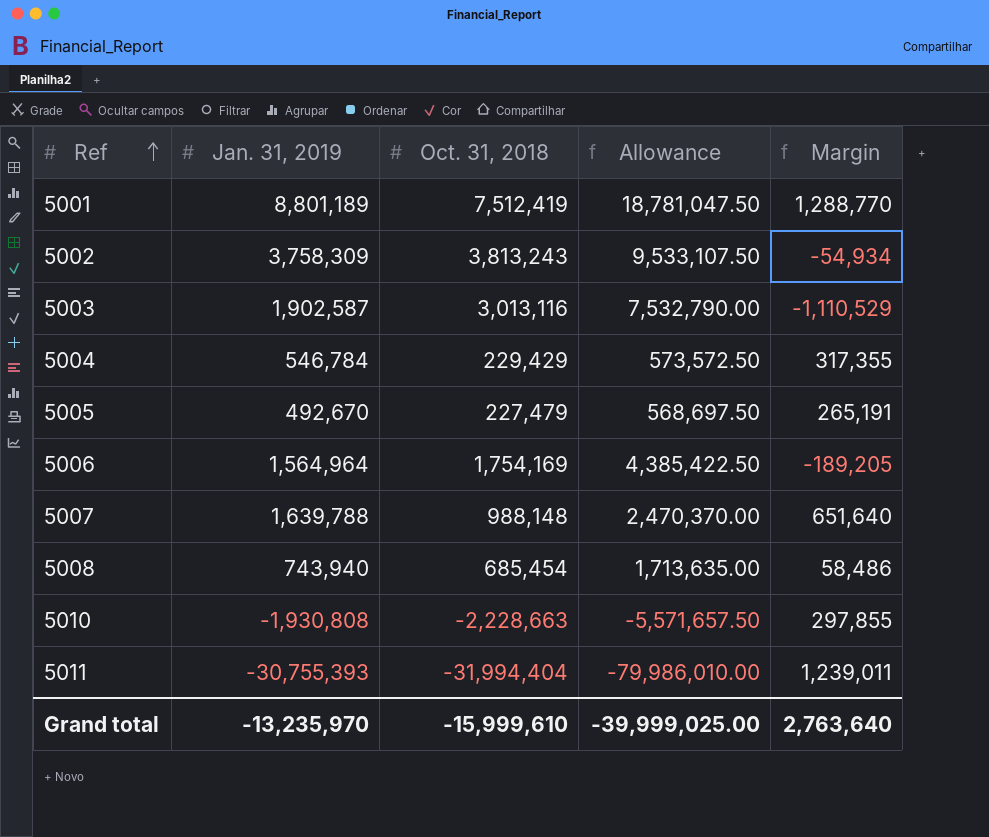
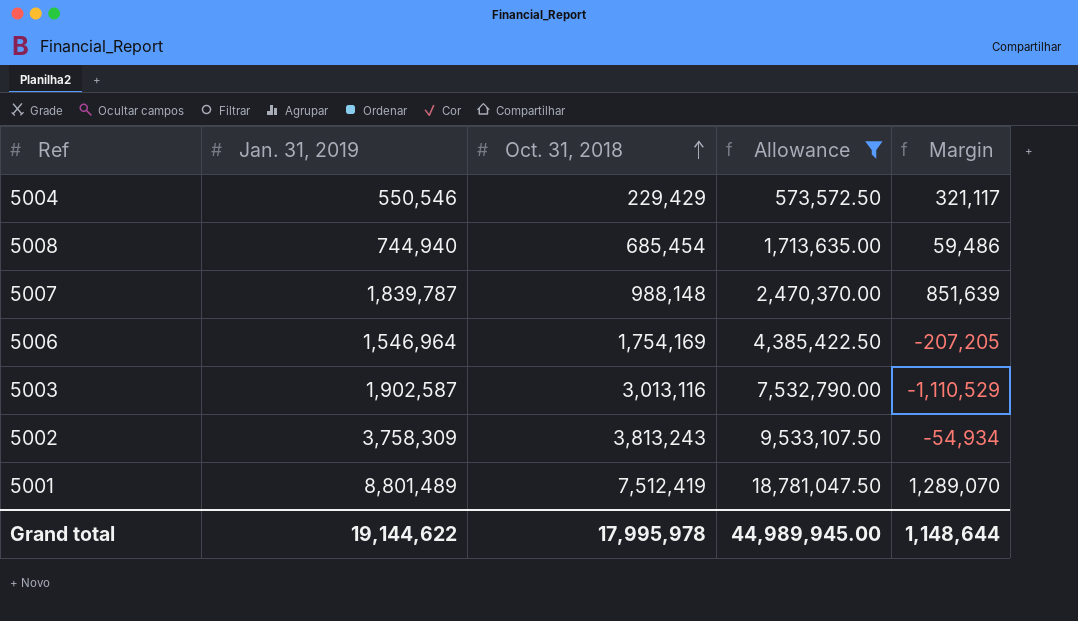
filter: none -> Allowance >= 573,572.50
row order: Ref ascending -> Oct. 31, 2018 ascending
5004 | Jan. 31, 2019: 546,784 -> 550,546
5004 | Margin: 317,355 -> 321,117
5008 | Jan. 31, 2019: 743,940 -> 744,940
5008 | Margin: 58,486 -> 59,486
5007 | Jan. 31, 2019: 1,639,788 -> 1,839,787
5007 | Margin: 651,640 -> 851,639
5006 | Jan. 31, 2019: 1,564,964 -> 1,546,964
5006 | Margin: -189,205 -> -207,205
5001 | Jan. 31, 2019: 8,801,189 -> 8,801,489
5001 | Margin: 1,288,770 -> 1,289,070
Grand total | Jan. 31, 2019: -13,235,970 -> 19,144,622
Grand total | Oct. 31, 2018: -15,999,610 -> 17,995,978
Grand total | Allowance: -39,999,025.00 -> 44,989,945.00
Grand total | Margin: 2,763,640 -> 1,148,644

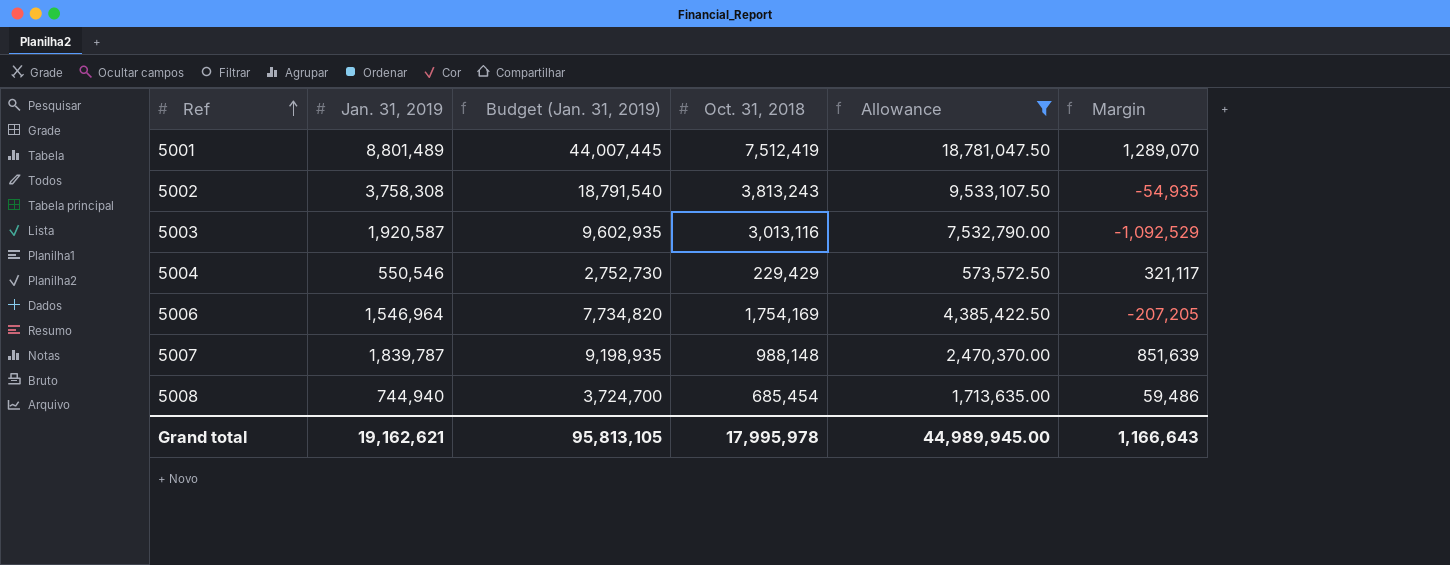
row order: Oct. 31, 2018 ascending -> Ref ascending
column Budget (Jan. 31, 2019) | formula: none -> [Jan. 31, 2019] * 5
5002 | Jan. 31, 2019: 3,758,309 -> 3,758,308
5002 | Margin: -54,934 -> -54,935
5003 | Jan. 31, 2019: 1,902,587 -> 1,920,587
5003 | Margin: -1,110,529 -> -1,092,529
Grand total | Jan. 31, 2019: 19,144,622 -> 19,162,621
Grand total | Margin: 1,148,644 -> 1,166,643

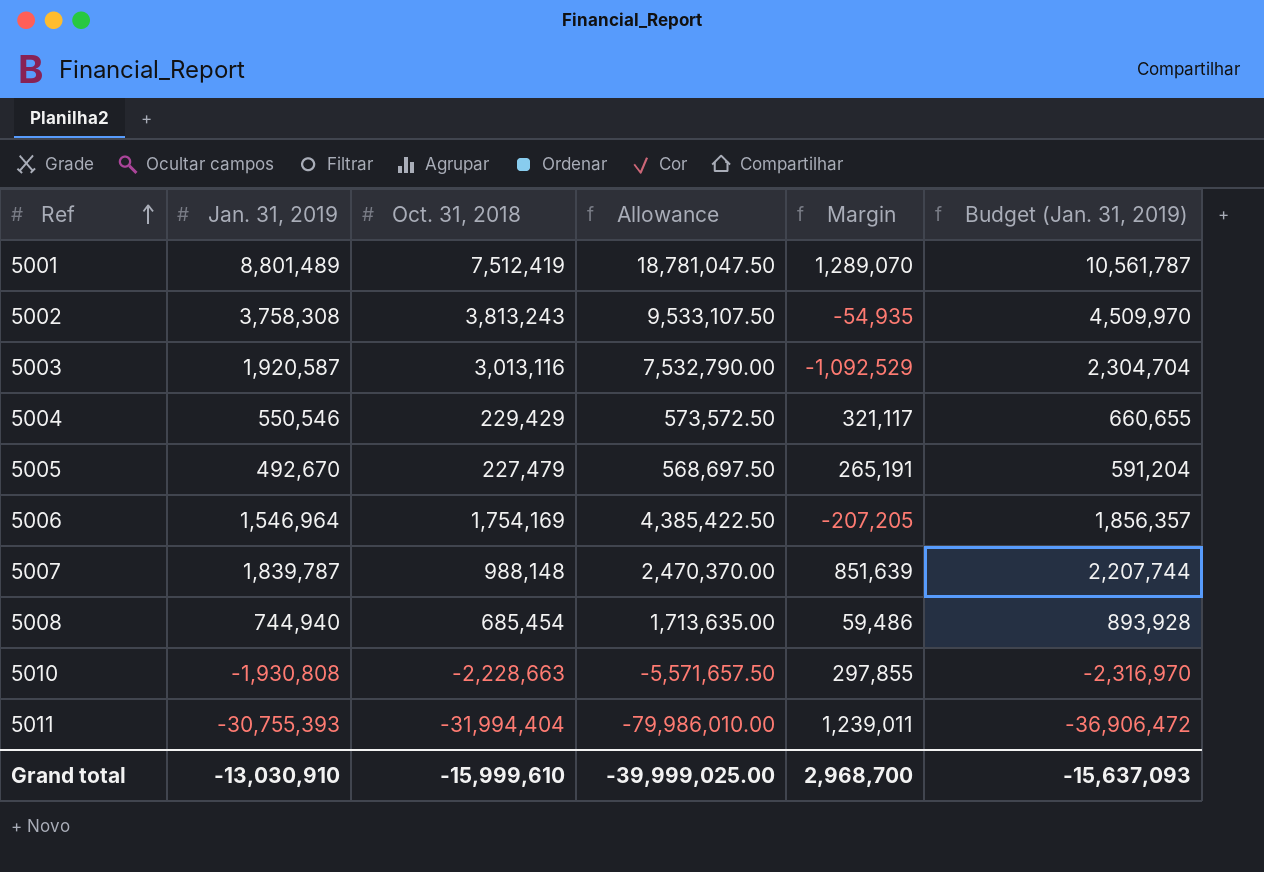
filter: Allowance >= 573,572.50 -> none
column Budget (Jan. 31, 2019) | formula: [Jan. 31, 2019] * 5 -> [Jan. 31, 2019] * 1.2
column Budget (Jan. 31, 2019) | position: 3 -> 6
Grand total | Jan. 31, 2019: 19,162,621 -> -13,030,910
Grand total | Oct. 31, 2018: 17,995,978 -> -15,999,610
Grand total | Allowance: 44,989,945.00 -> -39,999,025.00
Grand total | Margin: 1,166,643 -> 2,968,700
Grand total | Budget (Jan. 31, 2019): 95,813,105 -> -15,637,093

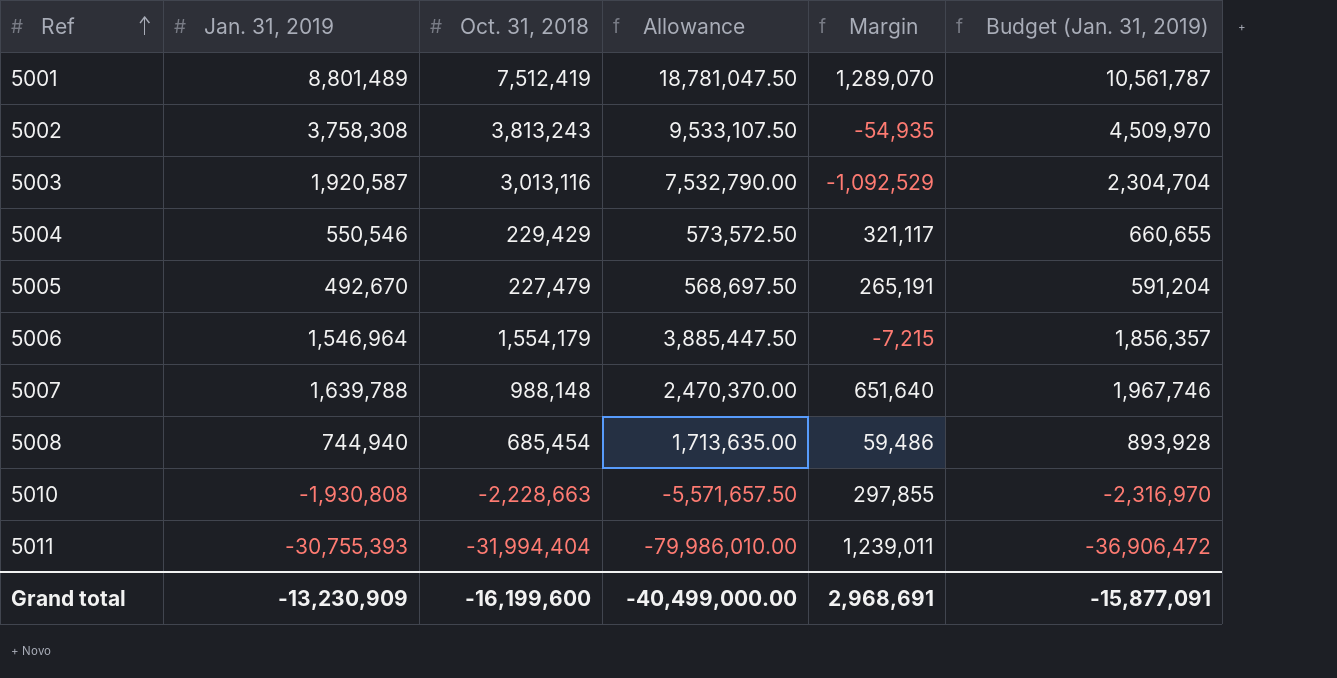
5006 | Oct. 31, 2018: 1,754,169 -> 1,554,179
5006 | Allowance: 4,385,422.50 -> 3,885,447.50
5006 | Margin: -207,205 -> -7,215
5007 | Jan. 31, 2019: 1,839,787 -> 1,639,788
5007 | Margin: 851,639 -> 651,640
5007 | Budget (Jan. 31, 2019): 2,207,744 -> 1,967,746
Grand total | Jan. 31, 2019: -13,030,910 -> -13,230,909
Grand total | Oct. 31, 2018: -15,999,610 -> -16,199,600
Grand total | Allowance: -39,999,025.00 -> -40,499,000.00
Grand total | Margin: 2,968,700 -> 2,968,691
Grand total | Budget (Jan. 31, 2019): -15,637,093 -> -15,877,091

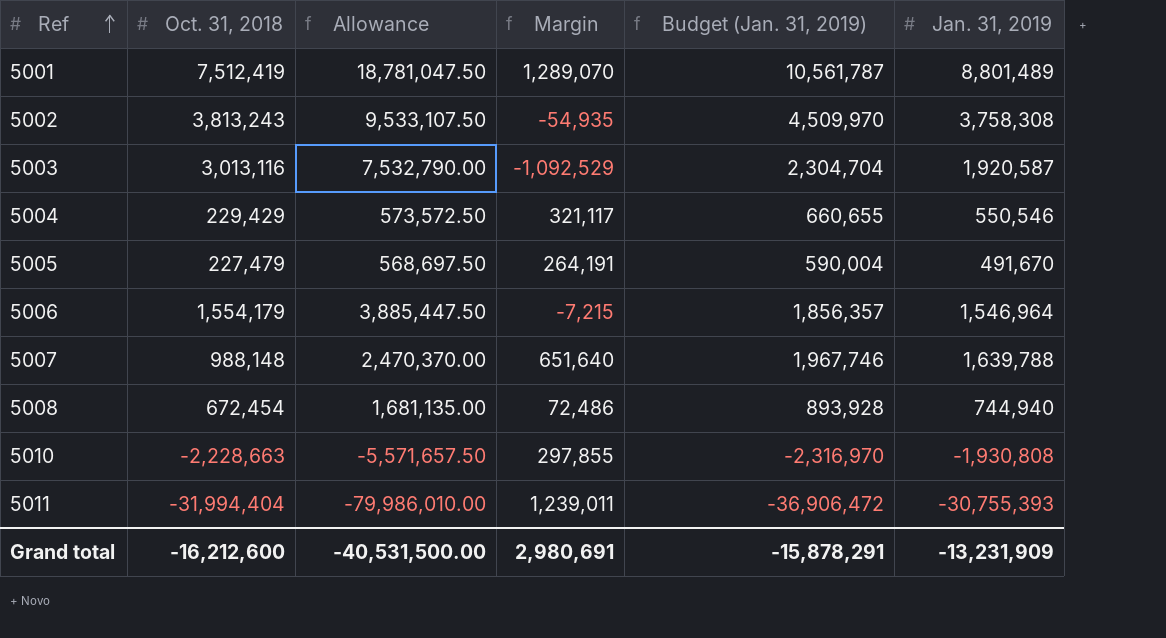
column Jan. 31, 2019 | position: 2 -> 6
5005 | Margin: 265,191 -> 264,191
5005 | Budget (Jan. 31, 2019): 591,204 -> 590,004
5005 | Jan. 31, 2019: 492,670 -> 491,670
5008 | Oct. 31, 2018: 685,454 -> 672,454
5008 | Allowance: 1,713,635.00 -> 1,681,135.00
5008 | Margin: 59,486 -> 72,486
Grand total | Oct. 31, 2018: -16,199,600 -> -16,212,600
Grand total | Allowance: -40,499,000.00 -> -40,531,500.00
Grand total | Margin: 2,968,691 -> 2,980,691
Grand total | Budget (Jan. 31, 2019): -15,877,091 -> -15,878,291
Grand total | Jan. 31, 2019: -13,230,909 -> -13,231,909

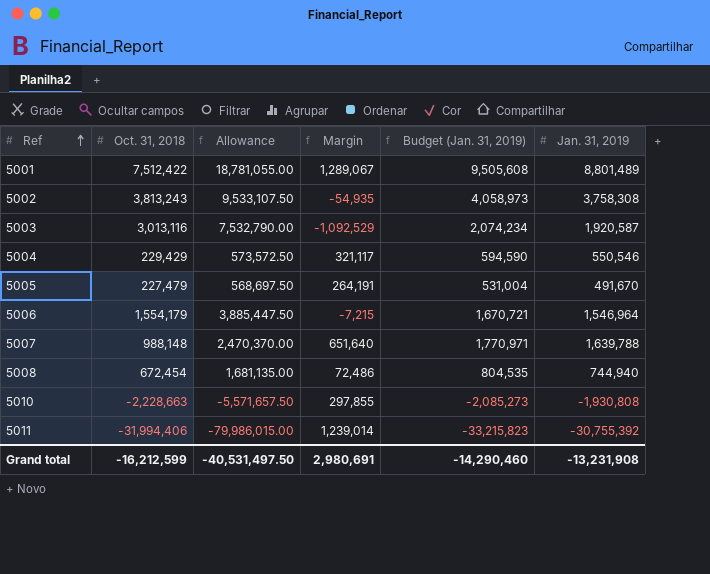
column Budget (Jan. 31, 2019) | formula: [Jan. 31, 2019] * 1.2 -> [Jan. 31, 2019] * 1.08
5001 | Oct. 31, 2018: 7,512,419 -> 7,512,422
5001 | Allowance: 18,781,047.50 -> 18,781,055.00
5001 | Margin: 1,289,070 -> 1,289,067
5011 | Oct. 31, 2018: -31,994,404 -> -31,994,406
5011 | Allowance: -79,986,010.00 -> -79,986,015.00
5011 | Margin: 1,239,011 -> 1,239,014
5011 | Jan. 31, 2019: -30,755,393 -> -30,755,392
Grand total | Oct. 31, 2018: -16,212,600 -> -16,212,599
Grand total | Allowance: -40,531,500.00 -> -40,531,497.50
Grand total | Budget (Jan. 31, 2019): -15,878,291 -> -14,290,460
Grand total | Jan. 31, 2019: -13,231,909 -> -13,231,908

